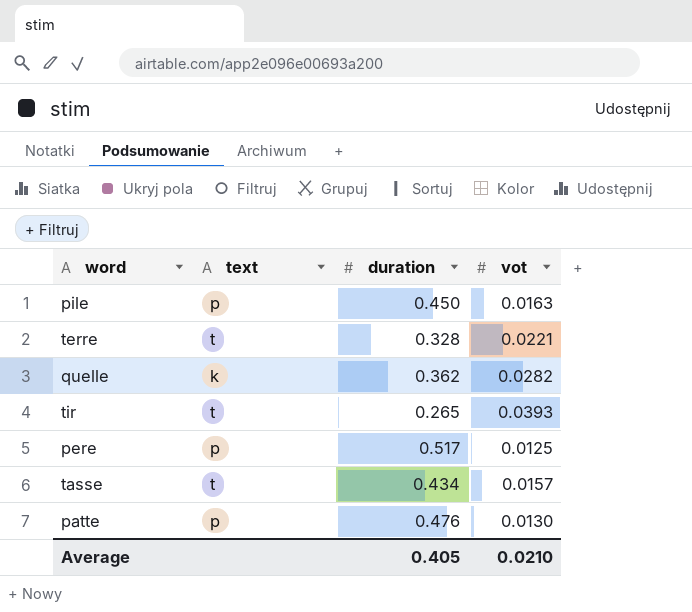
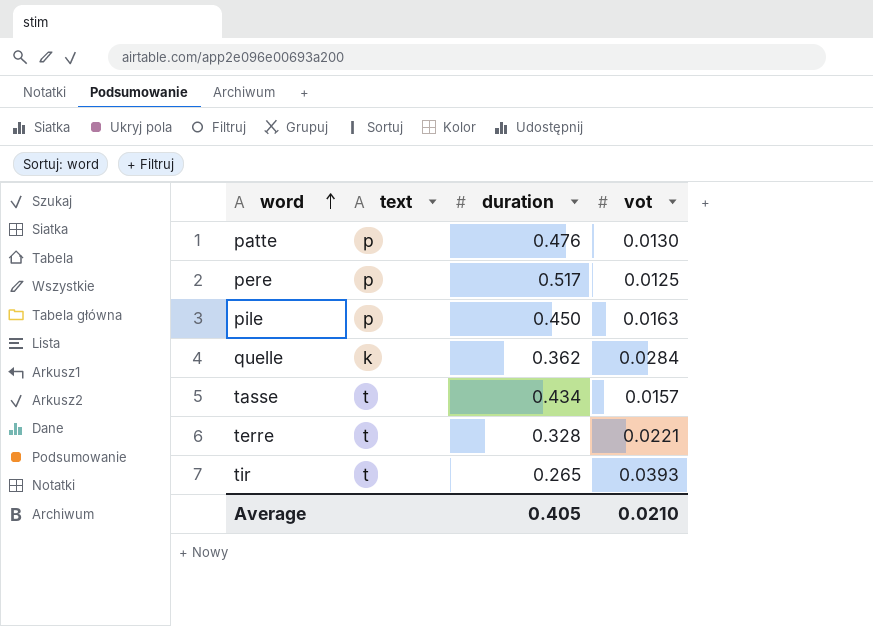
row order: none -> word ascending
quelle | vot: 0.0282 -> 0.0284

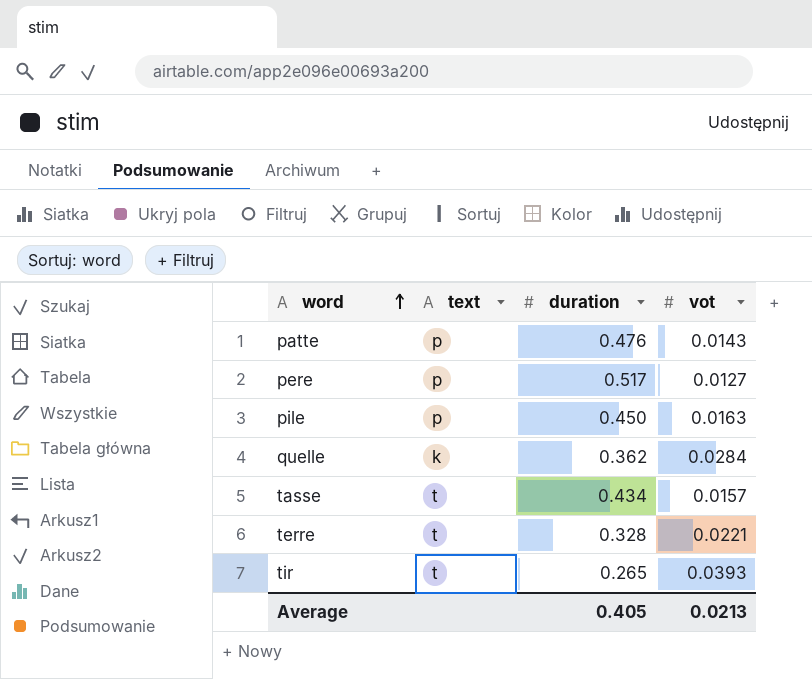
patte | vot: 0.0130 -> 0.0143
pere | vot: 0.0125 -> 0.0127
Average | vot: 0.0210 -> 0.0213

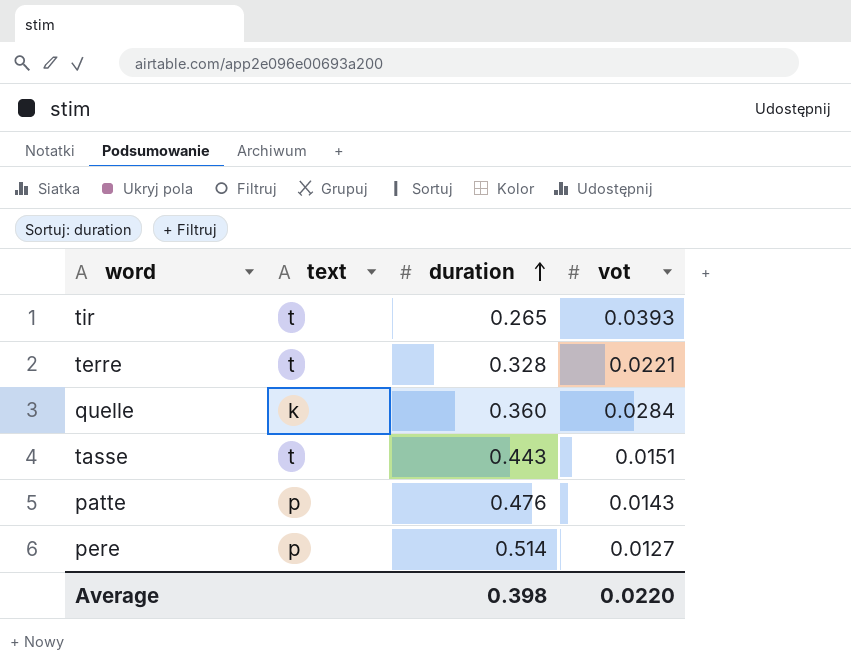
row order: word ascending -> duration ascending
row pile: p | 0.450 | 0.0163 -> none
quelle | duration: 0.362 -> 0.360
tasse | duration: 0.434 -> 0.443
tasse | vot: 0.0157 -> 0.0151
pere | duration: 0.517 -> 0.514
Average | duration: 0.405 -> 0.398
Average | vot: 0.0213 -> 0.0220

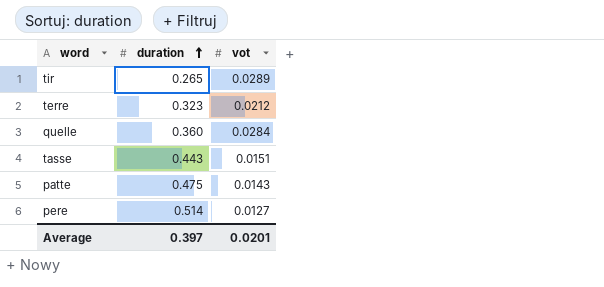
column text | position: 2 -> none
tir | vot: 0.0393 -> 0.0289
terre | duration: 0.328 -> 0.323
terre | vot: 0.0221 -> 0.0212
patte | duration: 0.476 -> 0.475
Average | duration: 0.398 -> 0.397
Average | vot: 0.0220 -> 0.0201

